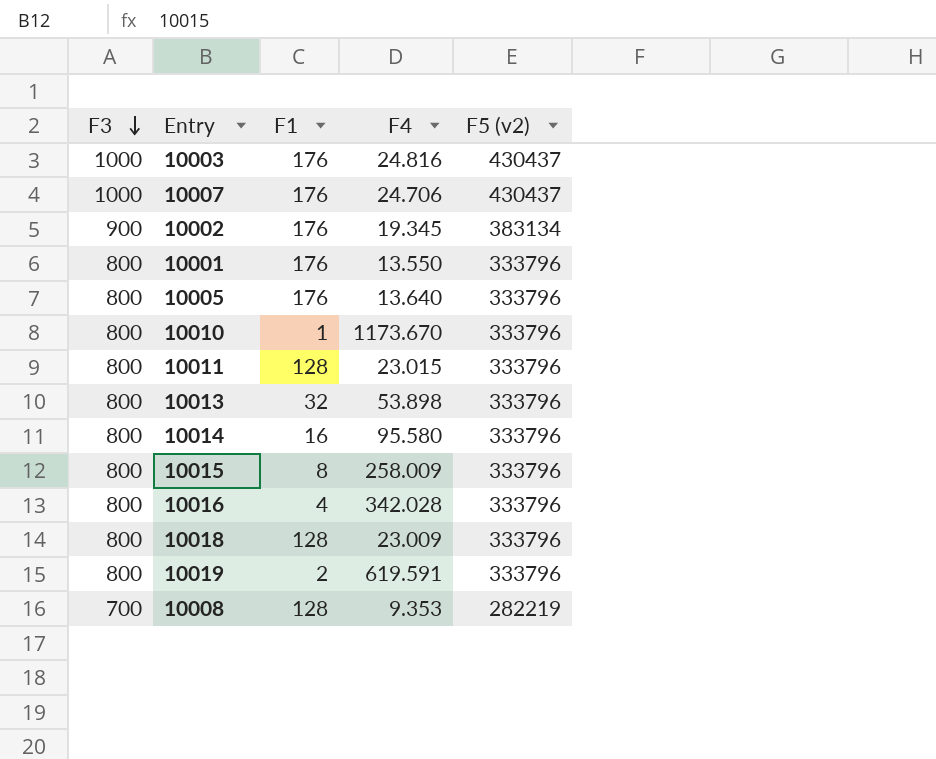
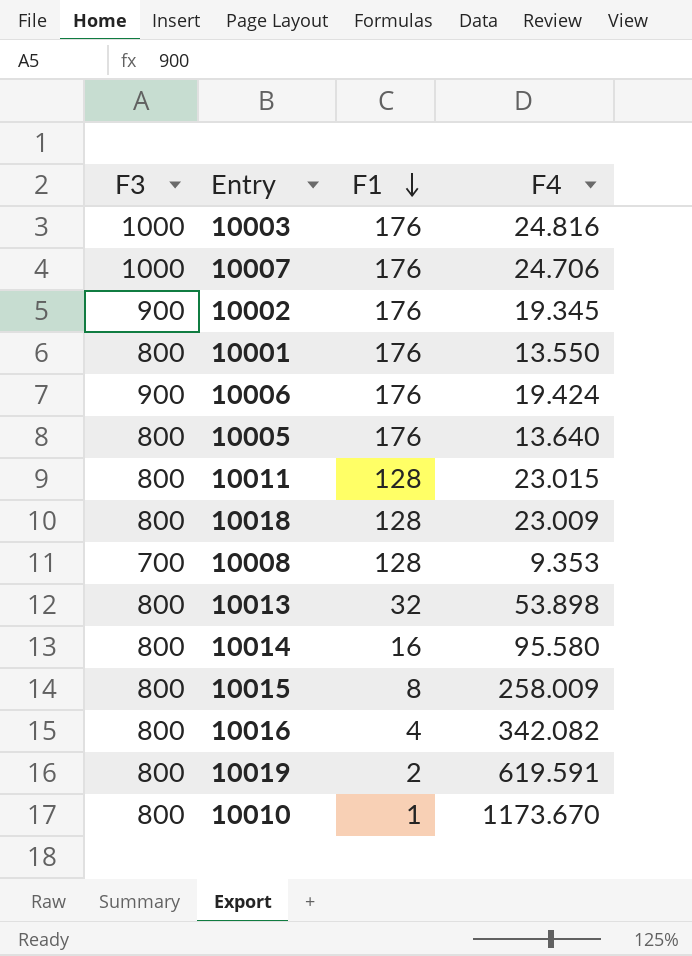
row order: F3 descending -> F1 descending
column F5 (v2) | position: 5 -> none
row 10006: none -> 900 | 176 | 19.424
10016 | F4: 342.028 -> 342.082

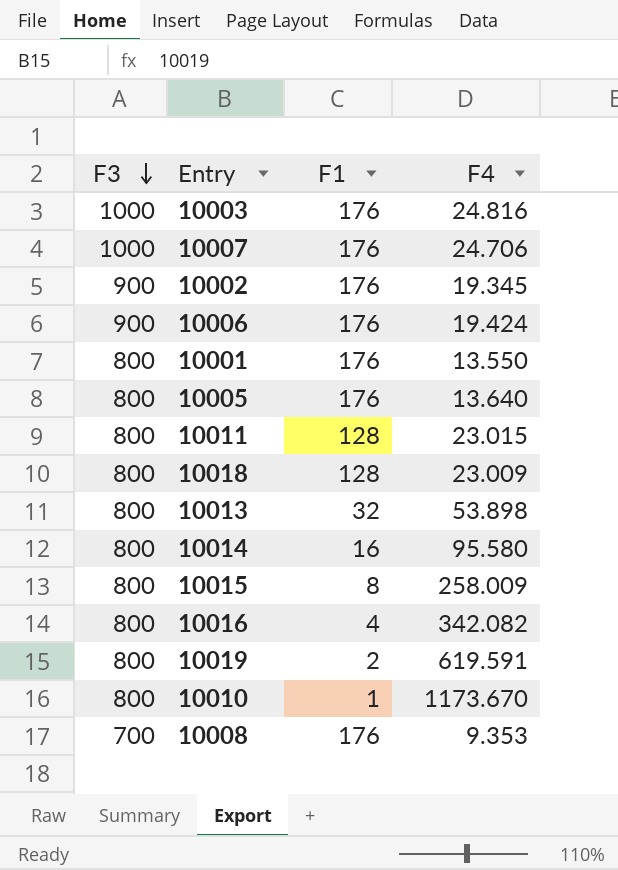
row order: F1 descending -> F3 descending
10008 | F1: 128 -> 176

